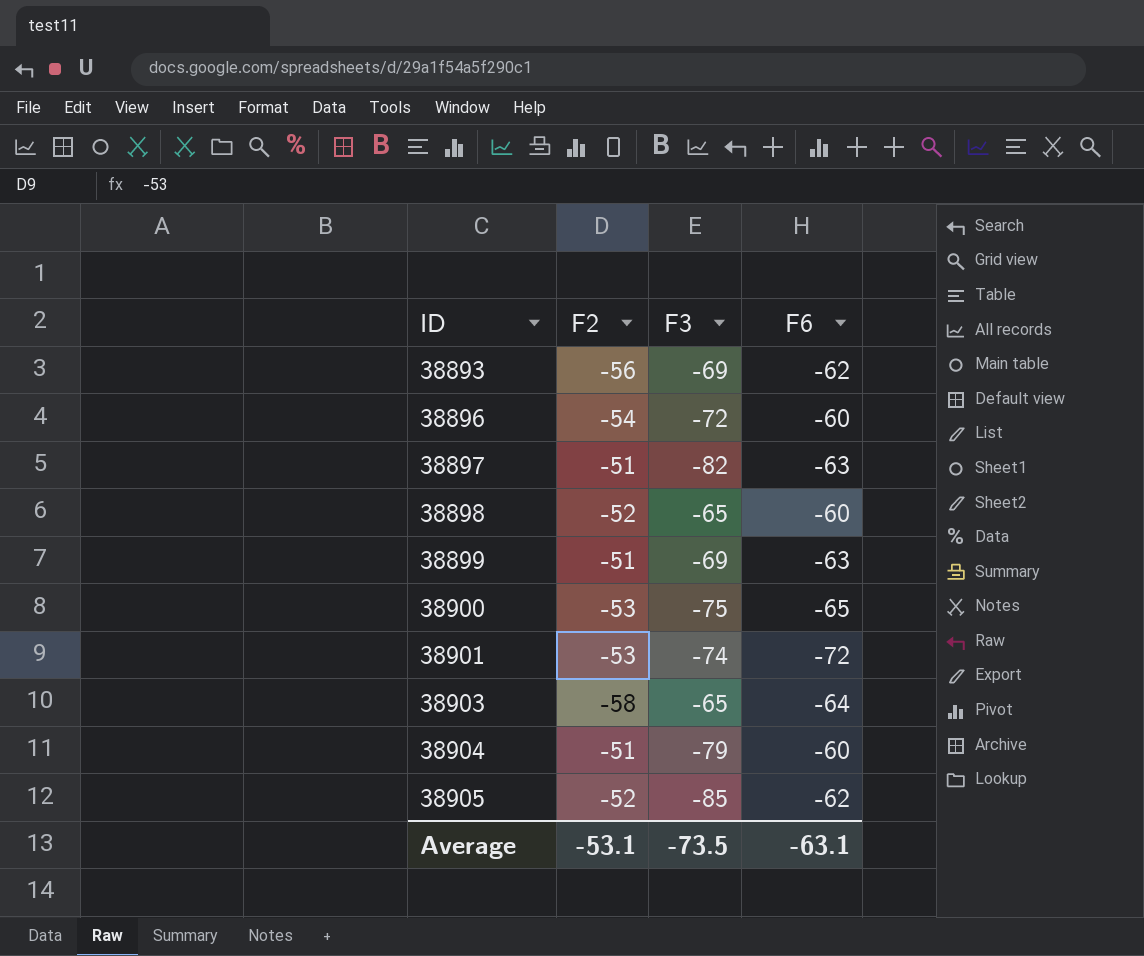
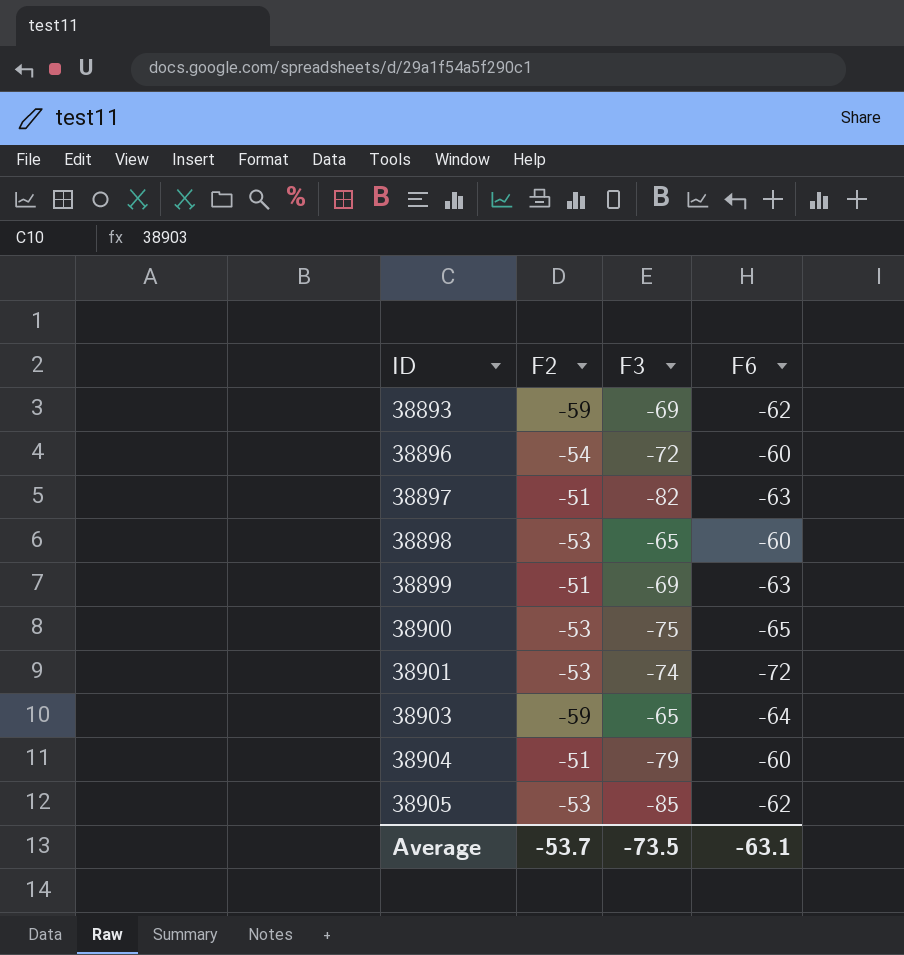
38893 | F2: -56 -> -59
38898 | F2: -52 -> -53
38903 | F2: -58 -> -59
38905 | F2: -52 -> -53
Average | F2: -53.1 -> -53.7

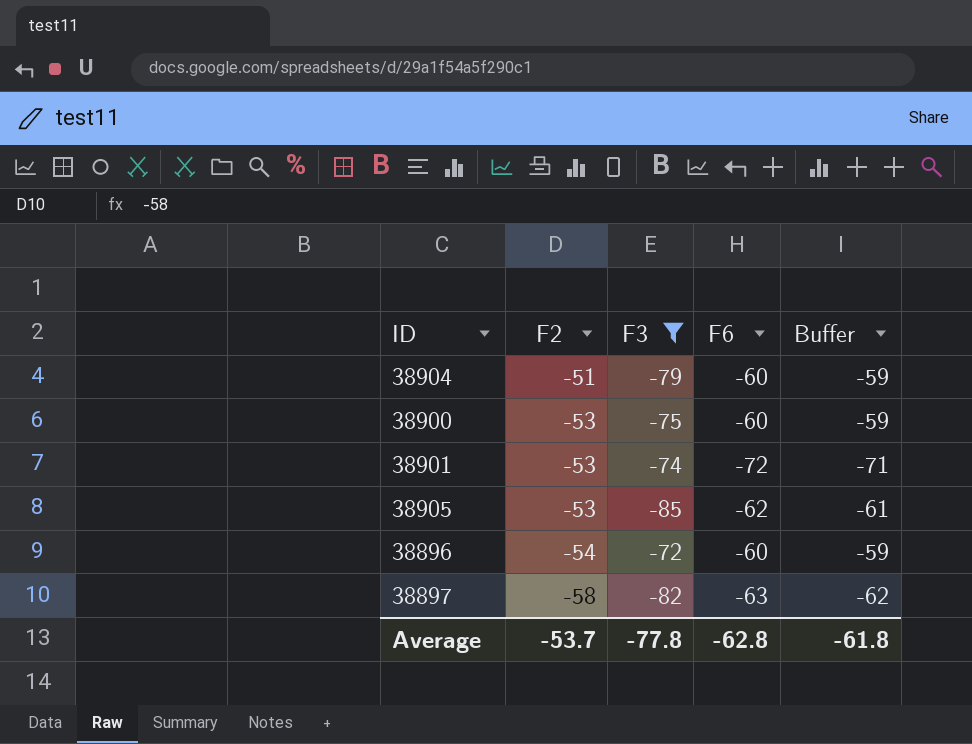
filter: none -> F3 <= -72
row order: ID ascending -> F2 descending
column Buffer | formula: none -> [F6] + 1
38900 | F6: -65 -> -60
38897 | F2: -51 -> -58
Average | F3: -73.5 -> -77.8
Average | F6: -63.1 -> -62.8

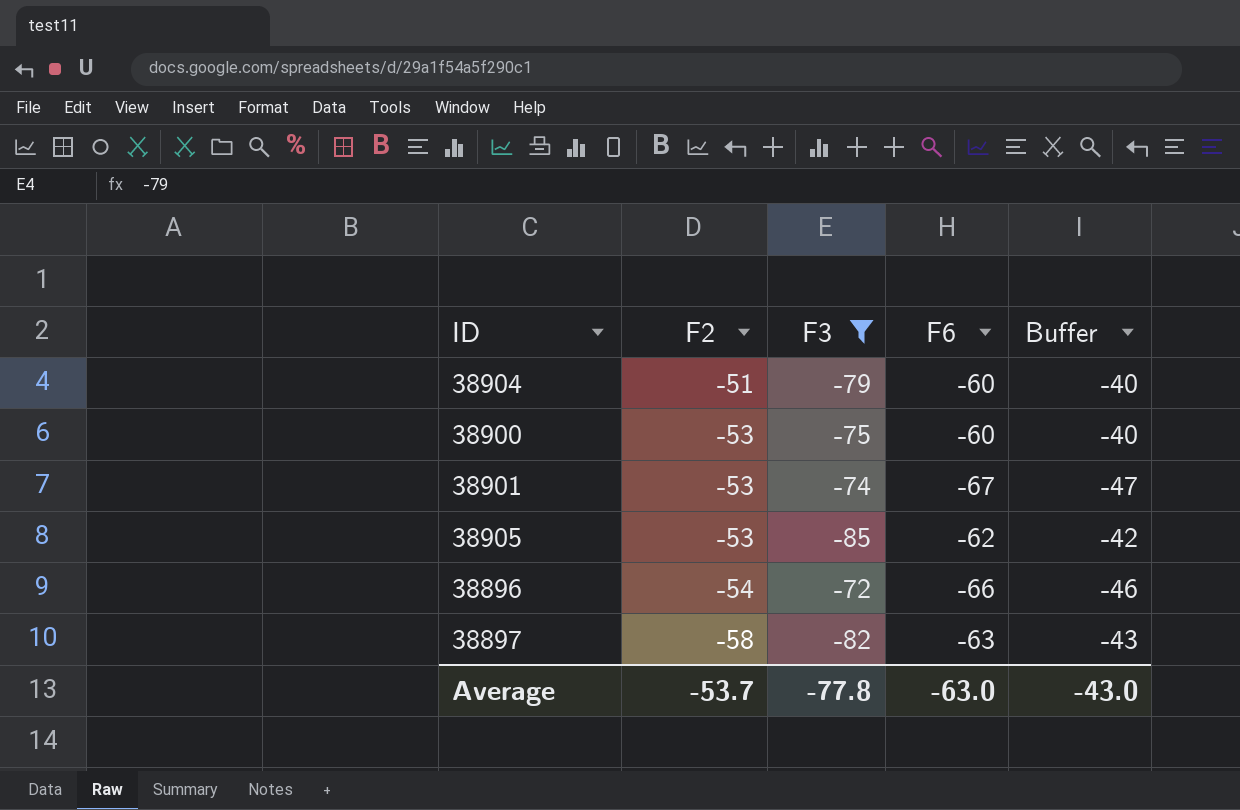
column Buffer | formula: [F6] + 1 -> [F6] + 20
38901 | F6: -72 -> -67
38896 | F6: -60 -> -66
Average | F6: -62.8 -> -63.0
Average | Buffer: -61.8 -> -43.0

